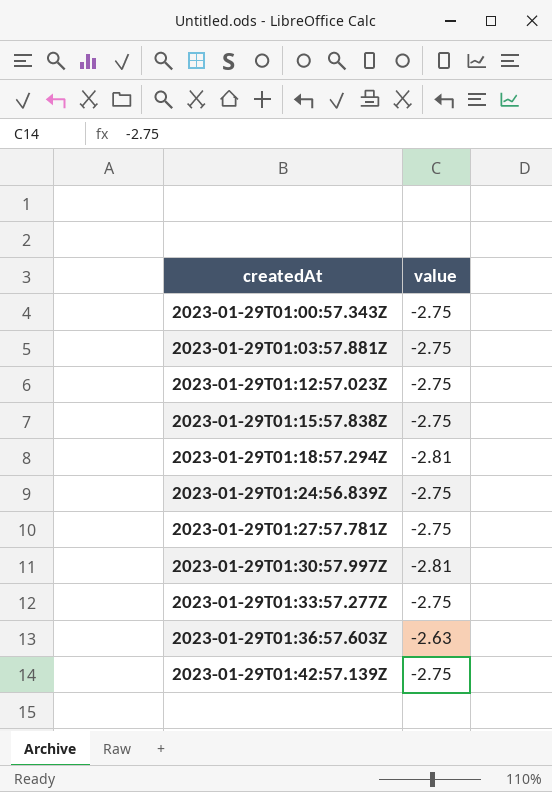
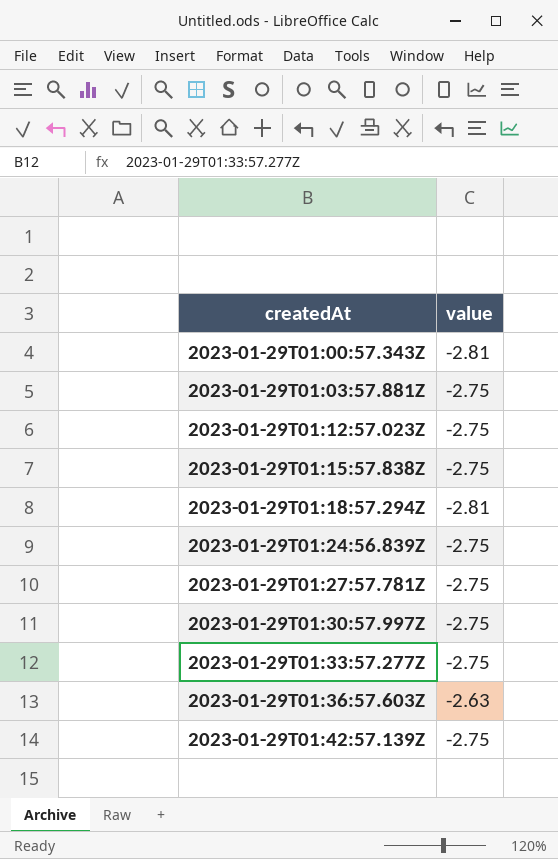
2023-01-29T01:00:57.343Z | value: -2.75 -> -2.81
2023-01-29T01:30:57.997Z | value: -2.81 -> -2.75

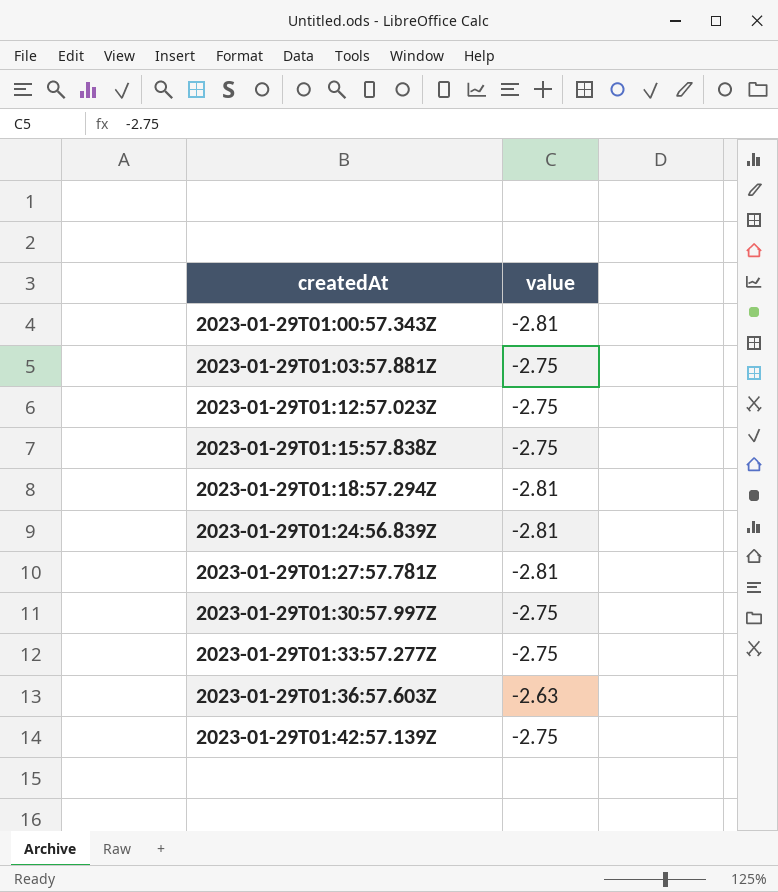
2023-01-29T01:24:56.839Z | value: -2.75 -> -2.81
2023-01-29T01:27:57.781Z | value: -2.75 -> -2.81

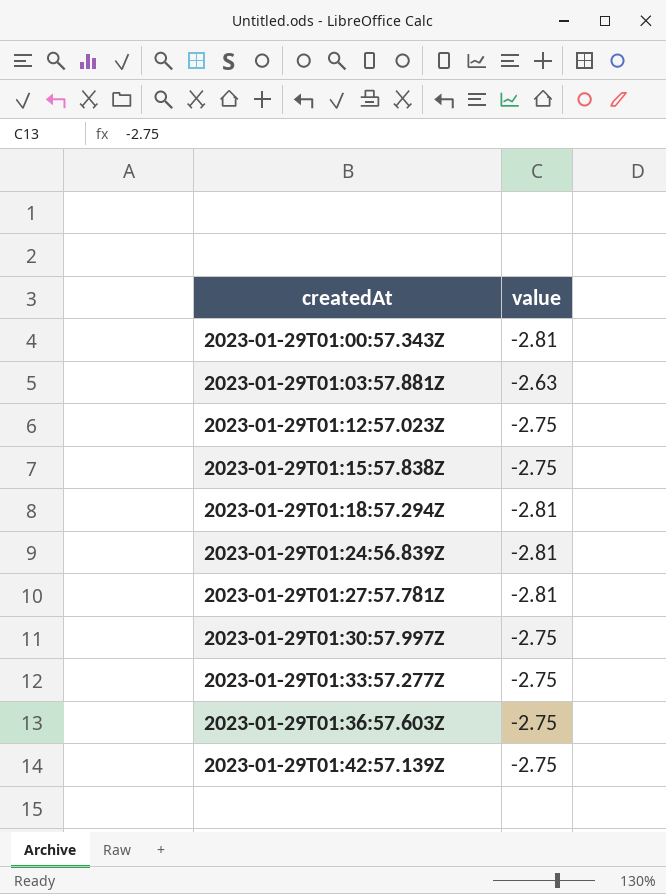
2023-01-29T01:03:57.881Z | value: -2.75 -> -2.63
2023-01-29T01:36:57.603Z | value: -2.63 -> -2.75

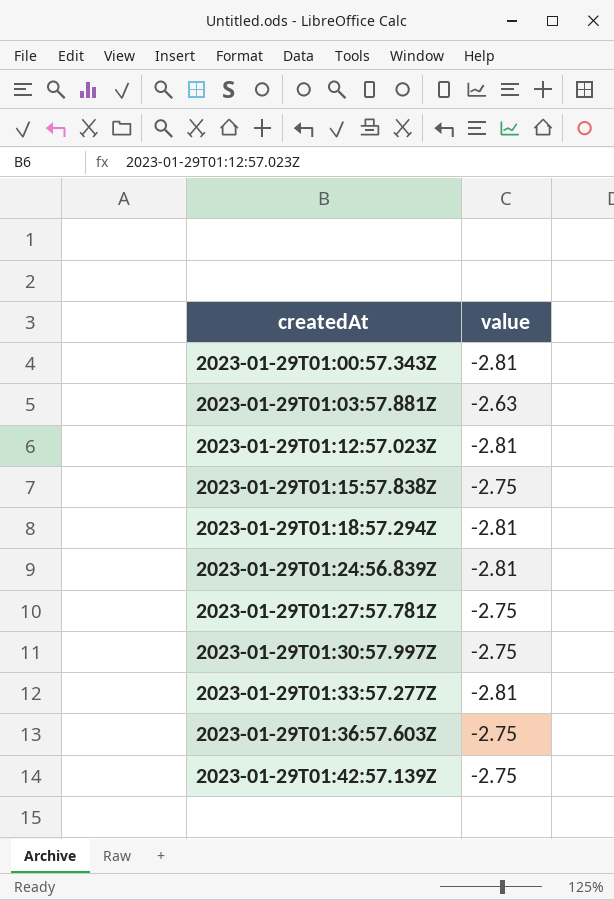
2023-01-29T01:12:57.023Z | value: -2.75 -> -2.81
2023-01-29T01:27:57.781Z | value: -2.81 -> -2.75
2023-01-29T01:33:57.277Z | value: -2.75 -> -2.81

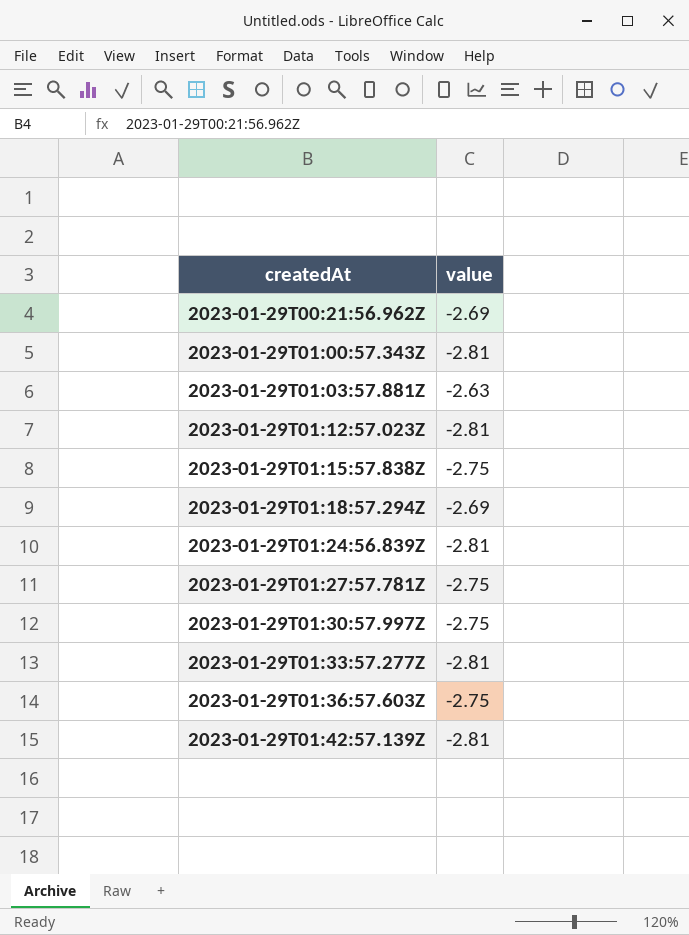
row 2023-01-29T00:21:56.962Z: none -> -2.69
2023-01-29T01:18:57.294Z | value: -2.81 -> -2.69
2023-01-29T01:42:57.139Z | value: -2.75 -> -2.81

